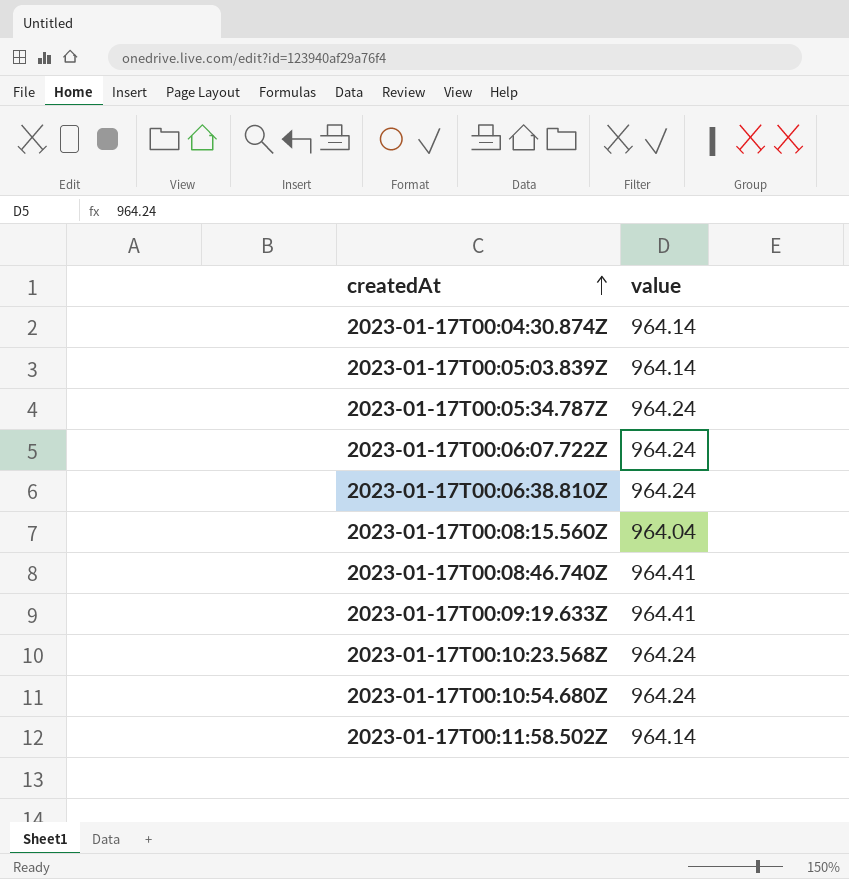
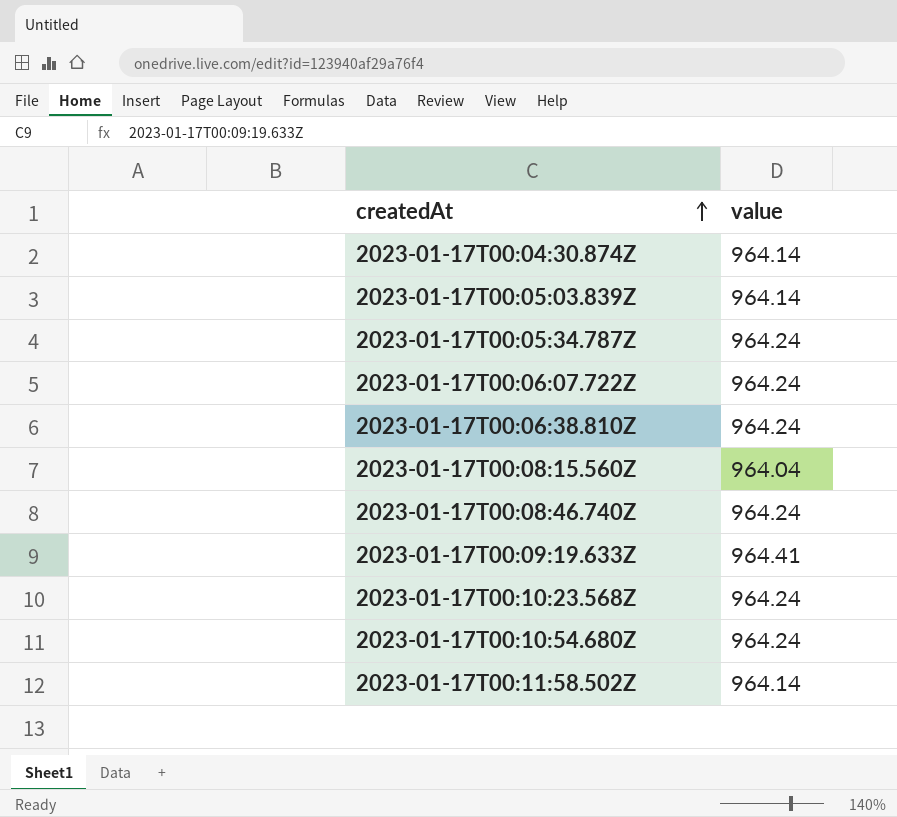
2023-01-17T00:08:46.740Z | value: 964.41 -> 964.24

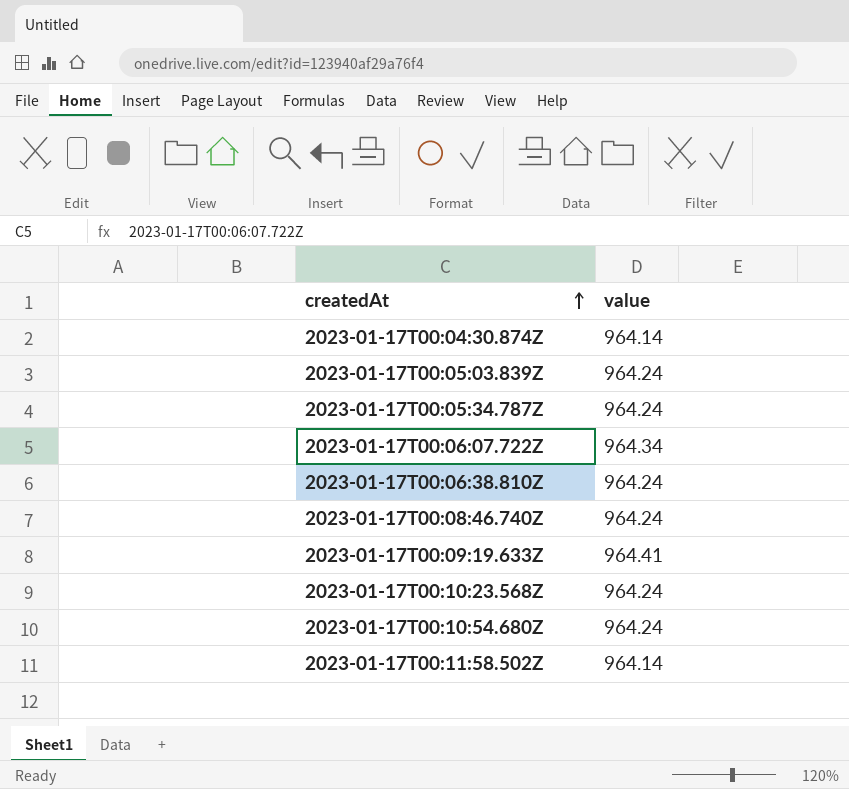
row 2023-01-17T00:08:15.560Z: 964.04 -> none
2023-01-17T00:05:03.839Z | value: 964.14 -> 964.24
2023-01-17T00:06:07.722Z | value: 964.24 -> 964.34

